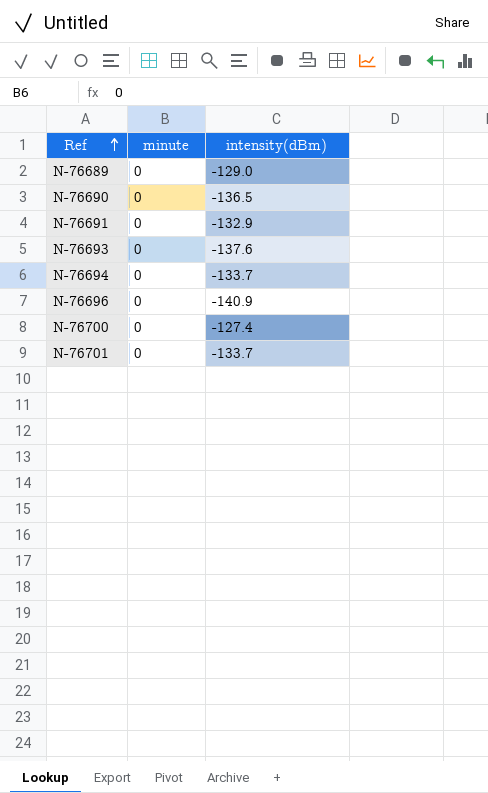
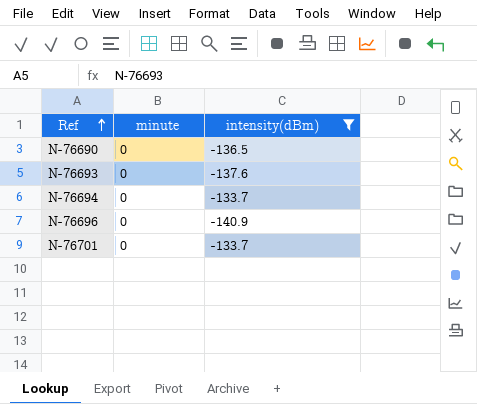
filter: none -> intensity(dBm) <= -133.7

